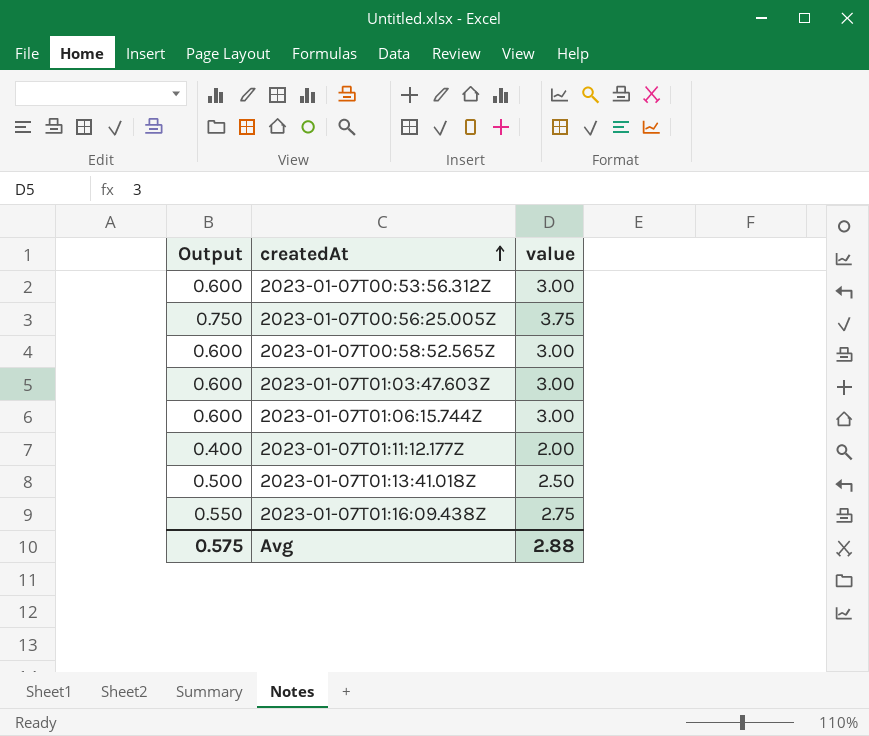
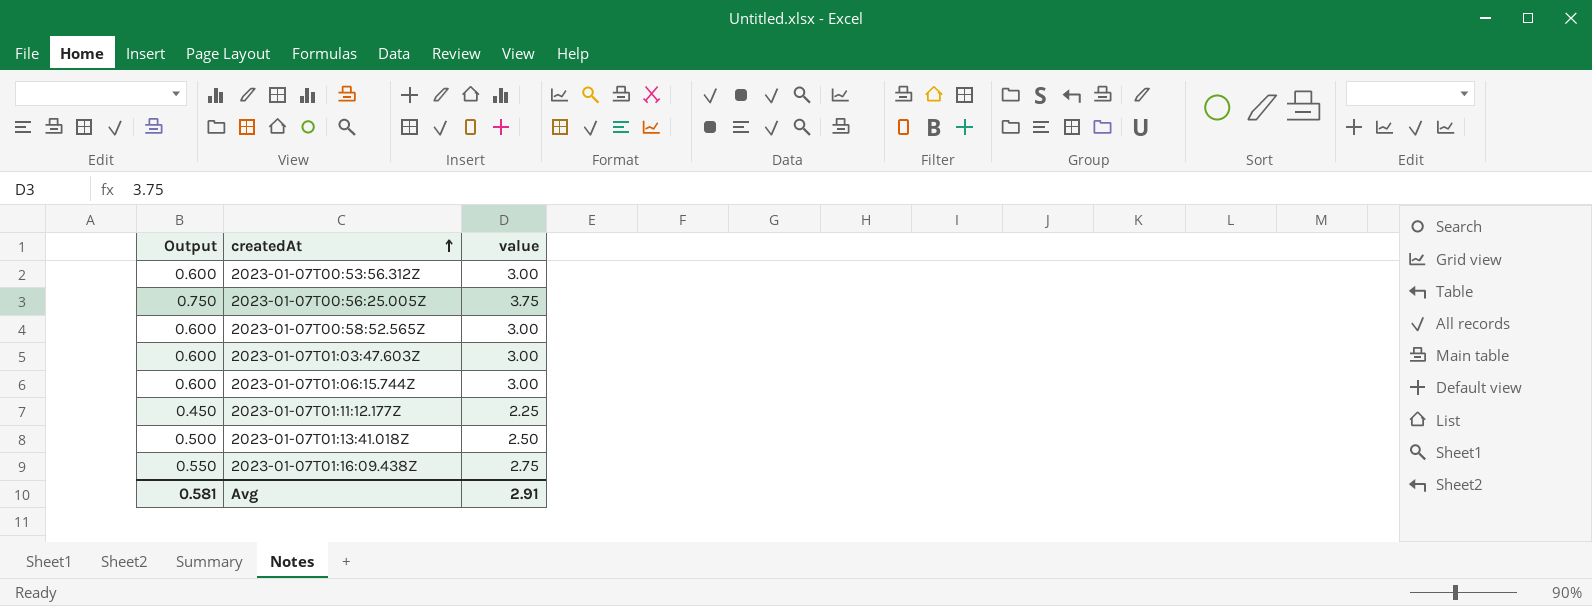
2023-01-07T01:11:12.177Z | Output: 0.400 -> 0.450
2023-01-07T01:11:12.177Z | value: 2.00 -> 2.25
Avg | Output: 0.575 -> 0.581
Avg | value: 2.88 -> 2.91

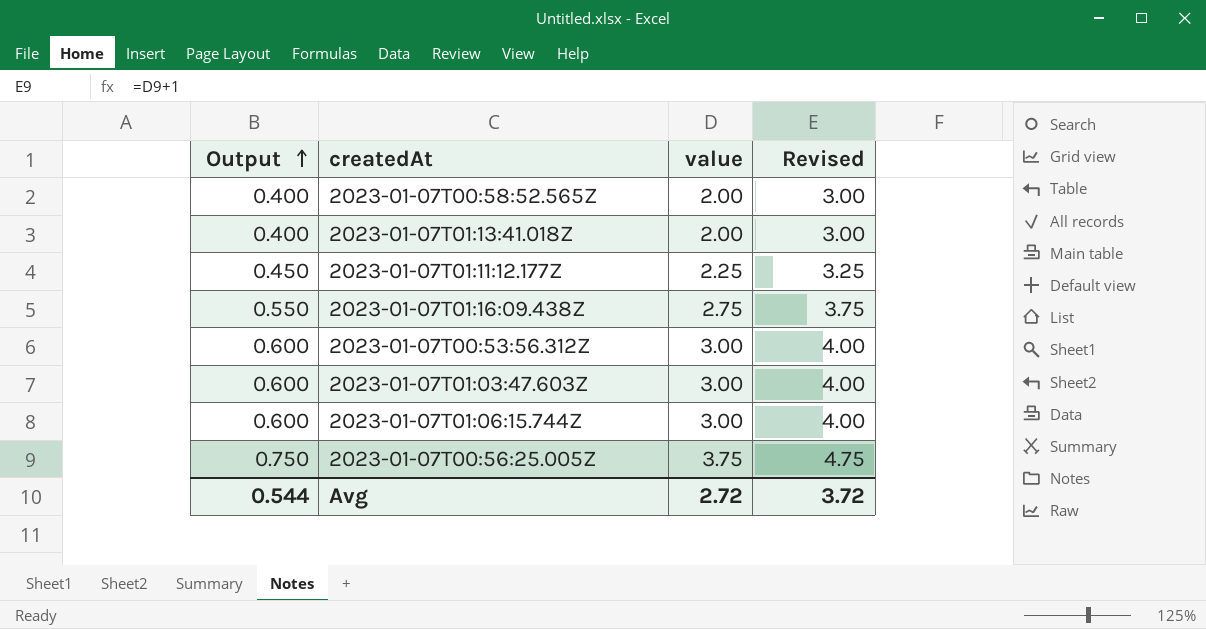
row order: createdAt ascending -> Output ascending
column Revised | formula: none -> [value] + 1
2023-01-07T00:58:52.565Z | Output: 0.600 -> 0.400
2023-01-07T00:58:52.565Z | value: 3.00 -> 2.00
2023-01-07T01:13:41.018Z | Output: 0.500 -> 0.400
2023-01-07T01:13:41.018Z | value: 2.50 -> 2.00
Avg | Output: 0.581 -> 0.544
Avg | value: 2.91 -> 2.72

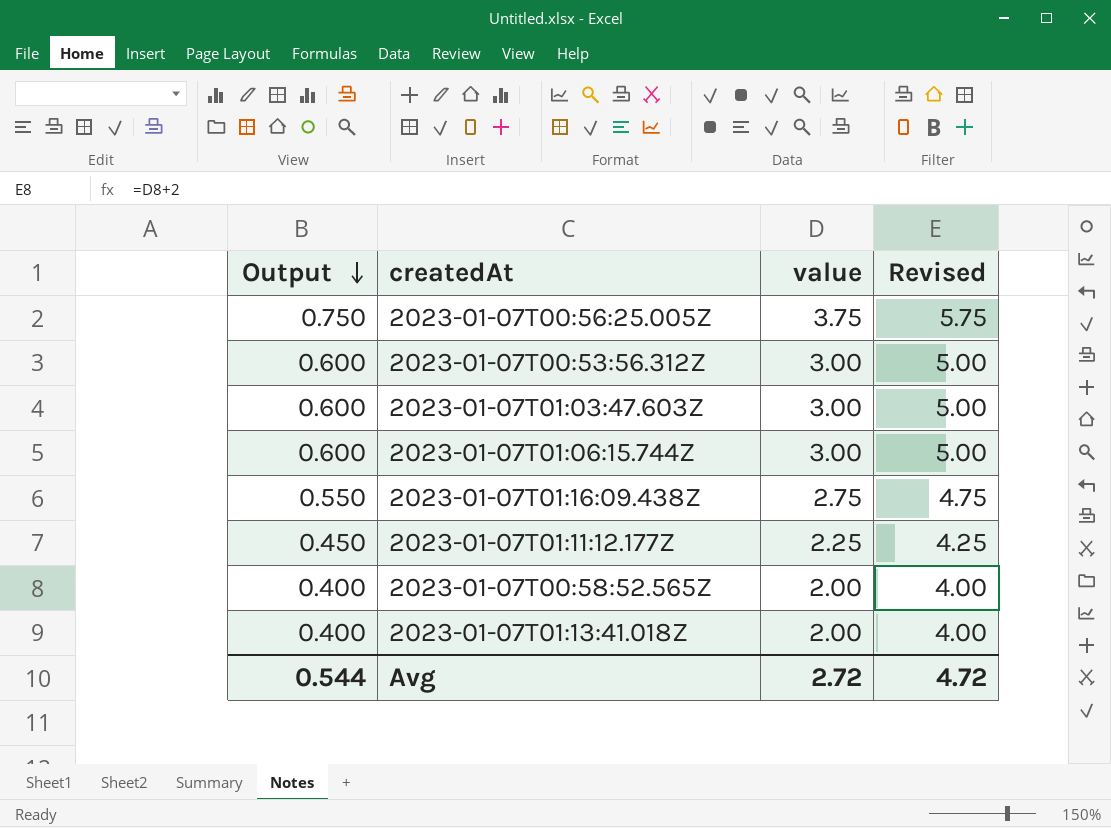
row order: Output ascending -> Output descending
column Revised | formula: [value] + 1 -> [value] + 2
Avg | Revised: 3.72 -> 4.72

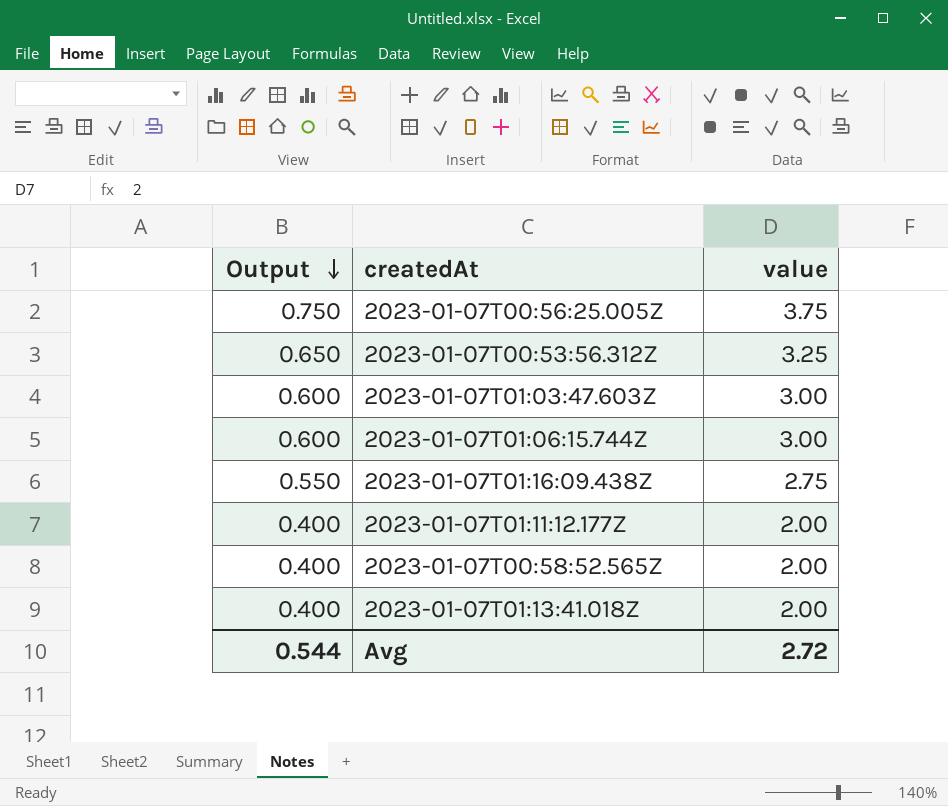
column Revised | formula: [value] + 2 -> none
2023-01-07T00:53:56.312Z | Output: 0.600 -> 0.650
2023-01-07T00:53:56.312Z | value: 3.00 -> 3.25
2023-01-07T01:11:12.177Z | Output: 0.450 -> 0.400
2023-01-07T01:11:12.177Z | value: 2.25 -> 2.00

